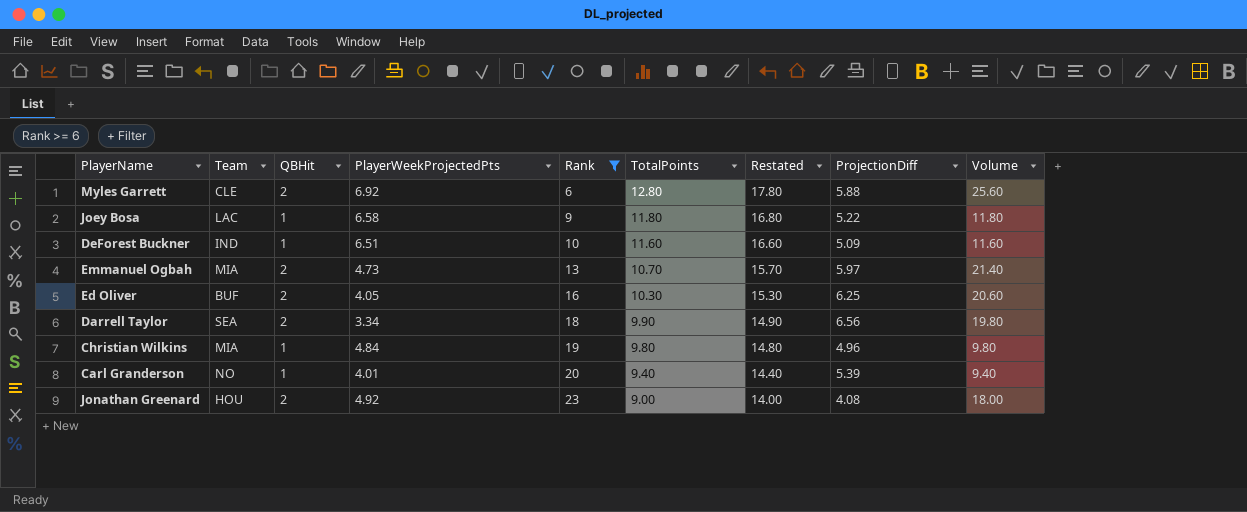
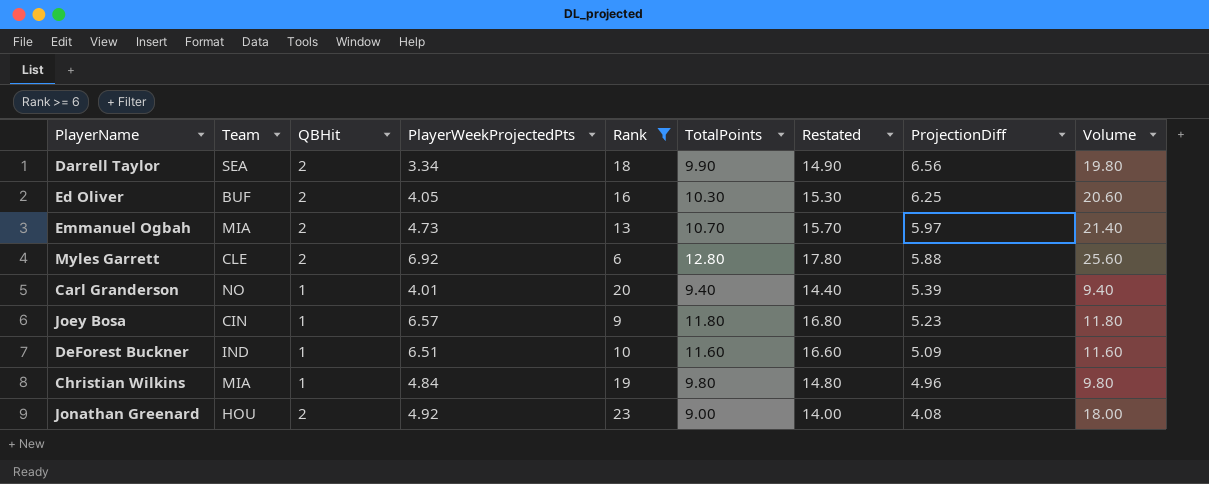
row order: Rank ascending -> ProjectionDiff descending
Joey Bosa | Team: LAC -> CIN
Joey Bosa | PlayerWeekProjectedPts: 6.58 -> 6.57
Joey Bosa | ProjectionDiff: 5.22 -> 5.23

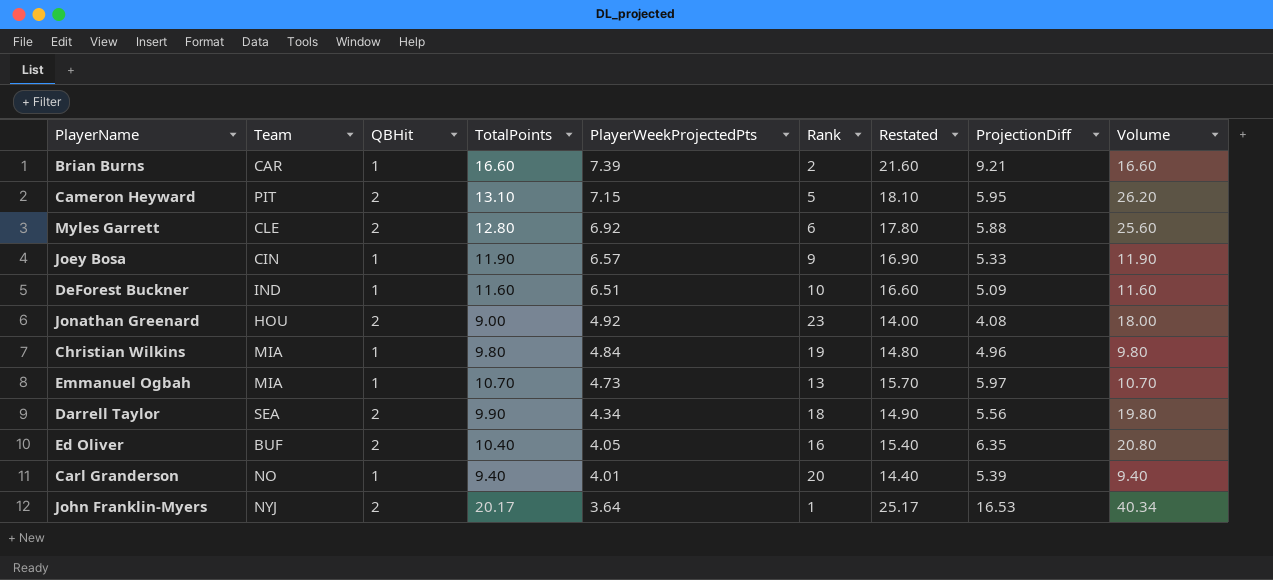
filter: Rank >= 6 -> none
row order: ProjectionDiff descending -> PlayerWeekProjectedPts descending
column TotalPoints | position: 6 -> 4
Joey Bosa | TotalPoints: 11.80 -> 11.90
Joey Bosa | Restated: 16.80 -> 16.90
Joey Bosa | ProjectionDiff: 5.23 -> 5.33
Joey Bosa | Volume: 11.80 -> 11.90
Emmanuel Ogbah | QBHit: 2 -> 1
Emmanuel Ogbah | Volume: 21.40 -> 10.70
Darrell Taylor | PlayerWeekProjectedPts: 3.34 -> 4.34
Darrell Taylor | ProjectionDiff: 6.56 -> 5.56
Ed Oliver | TotalPoints: 10.30 -> 10.40
Ed Oliver | Restated: 15.30 -> 15.40
Ed Oliver | ProjectionDiff: 6.25 -> 6.35
Ed Oliver | Volume: 20.60 -> 20.80

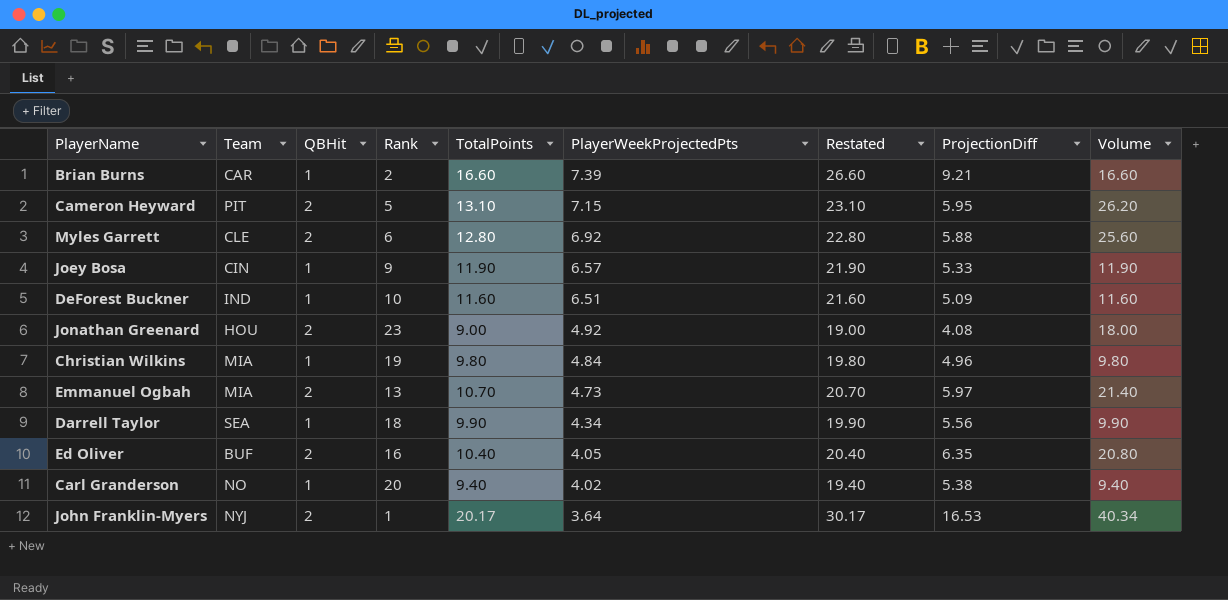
column Rank | position: 6 -> 4
column Restated | formula: [TotalPoints] + 5 -> [TotalPoints] + 10
Emmanuel Ogbah | QBHit: 1 -> 2
Emmanuel Ogbah | Volume: 10.70 -> 21.40
Darrell Taylor | QBHit: 2 -> 1
Darrell Taylor | Volume: 19.80 -> 9.90
Carl Granderson | PlayerWeekProjectedPts: 4.01 -> 4.02
Carl Granderson | ProjectionDiff: 5.39 -> 5.38

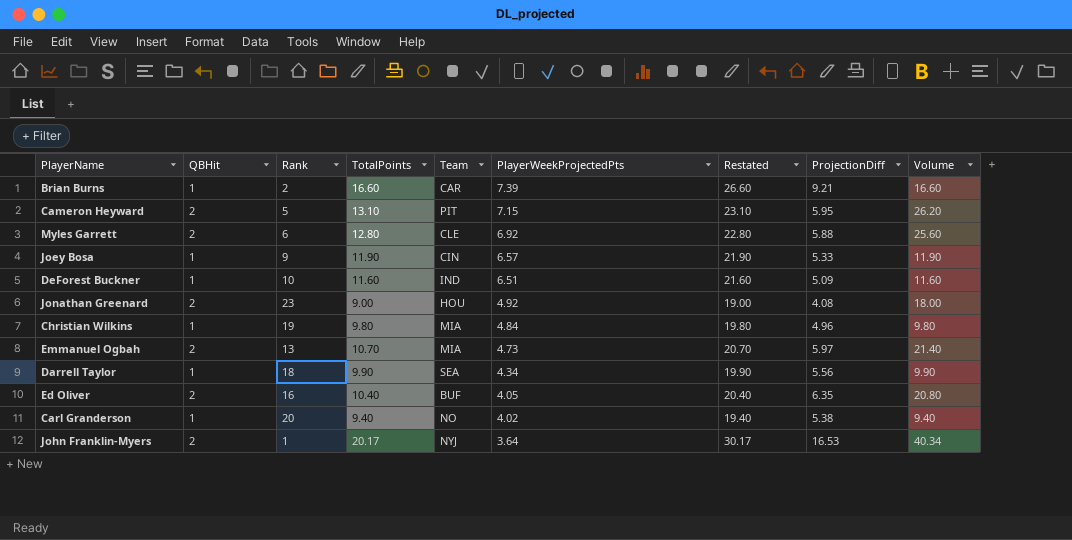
column Team | position: 2 -> 5

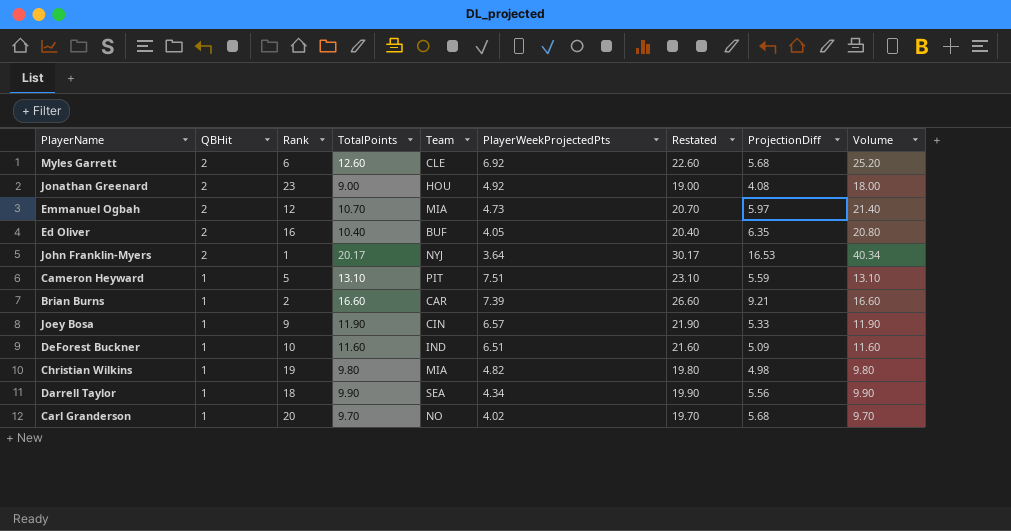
row order: PlayerWeekProjectedPts descending -> QBHit descending
Myles Garrett | TotalPoints: 12.80 -> 12.60
Myles Garrett | Restated: 22.80 -> 22.60
Myles Garrett | ProjectionDiff: 5.88 -> 5.68
Myles Garrett | Volume: 25.60 -> 25.20
Emmanuel Ogbah | Rank: 13 -> 12
Cameron Heyward | QBHit: 2 -> 1
Cameron Heyward | PlayerWeekProjectedPts: 7.15 -> 7.51
Cameron Heyward | ProjectionDiff: 5.95 -> 5.59
Cameron Heyward | Volume: 26.20 -> 13.10
Christian Wilkins | PlayerWeekProjectedPts: 4.84 -> 4.82
Christian Wilkins | ProjectionDiff: 4.96 -> 4.98
Carl Granderson | TotalPoints: 9.40 -> 9.70
Carl Granderson | Restated: 19.40 -> 19.70
Carl Granderson | ProjectionDiff: 5.38 -> 5.68
Carl Granderson | Volume: 9.40 -> 9.70

